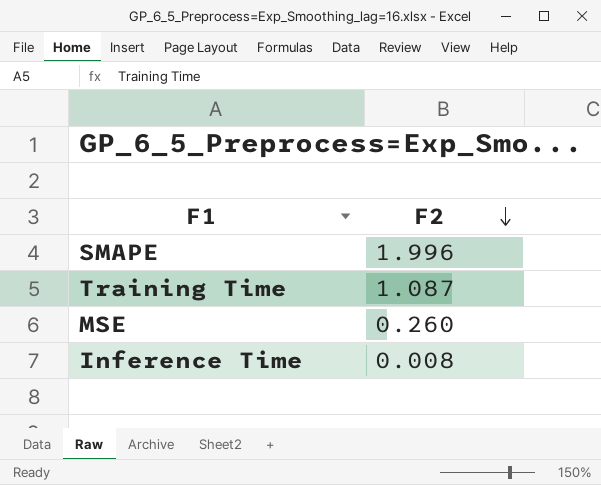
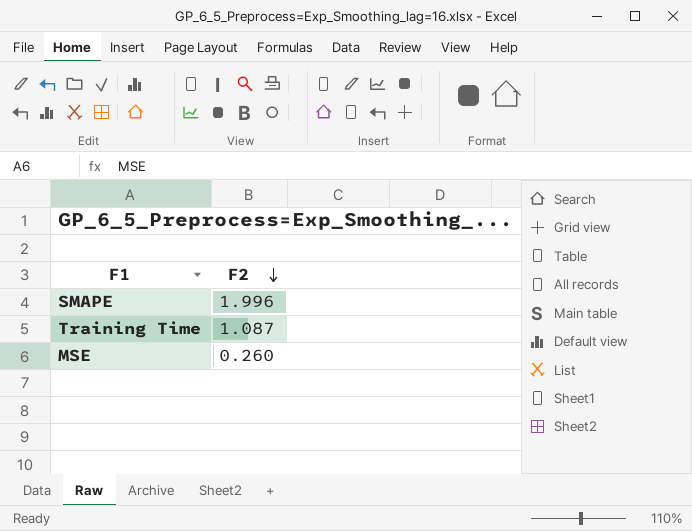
row Inference Time: 0.008 -> none

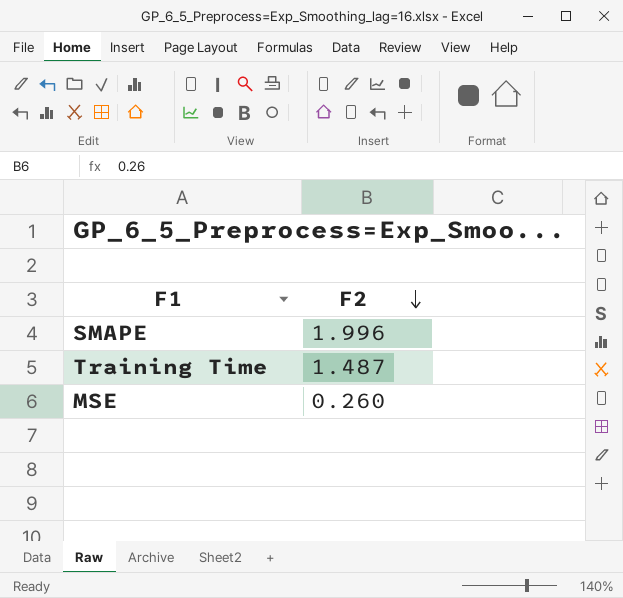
Training Time | F2: 1.087 -> 1.487

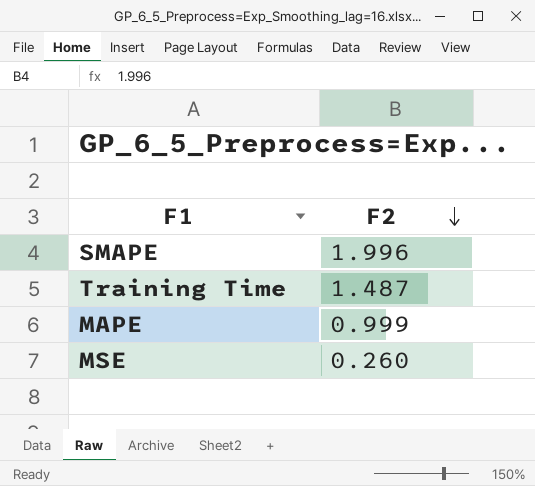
row MAPE: none -> 0.999

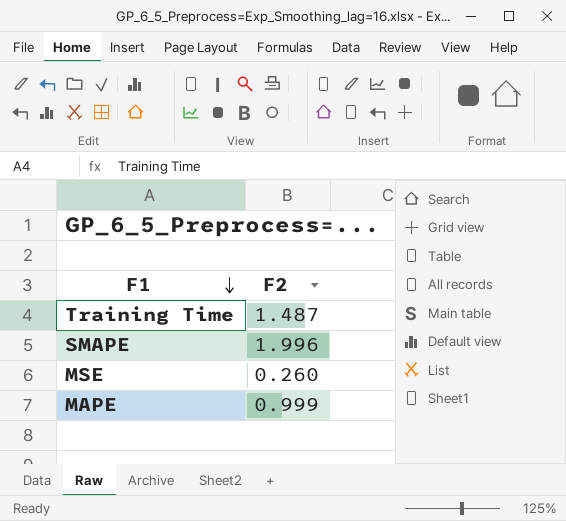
row order: F2 descending -> F1 descending

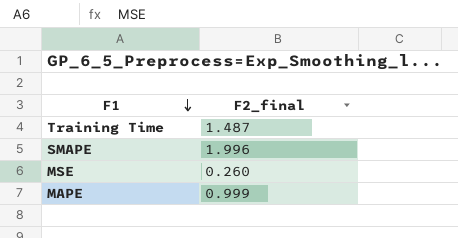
column name: F2 -> F2_final

